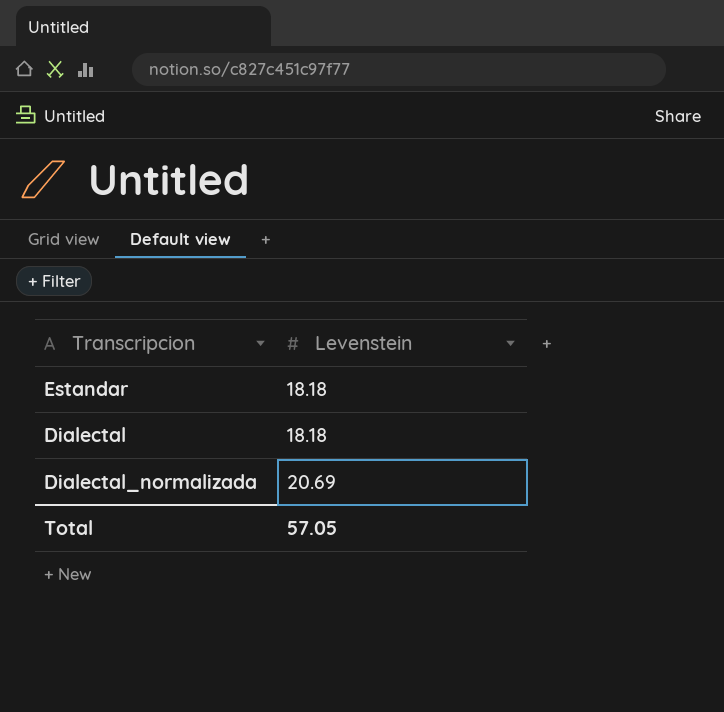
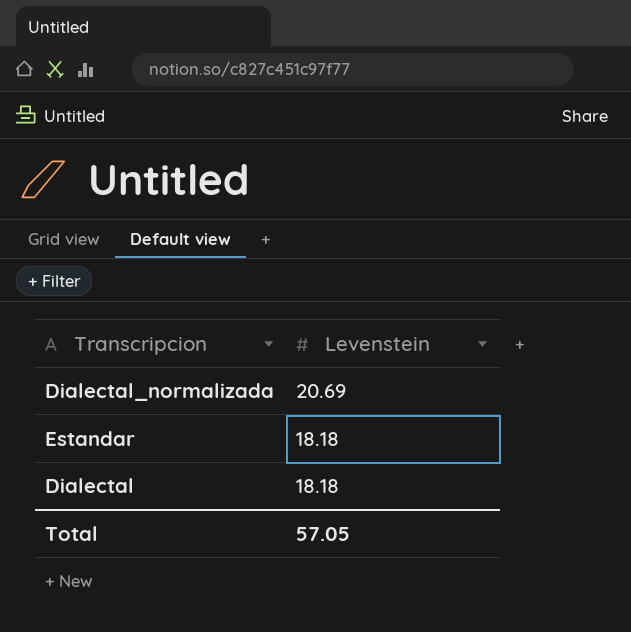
row order: Levenstein ascending -> Levenstein descending

